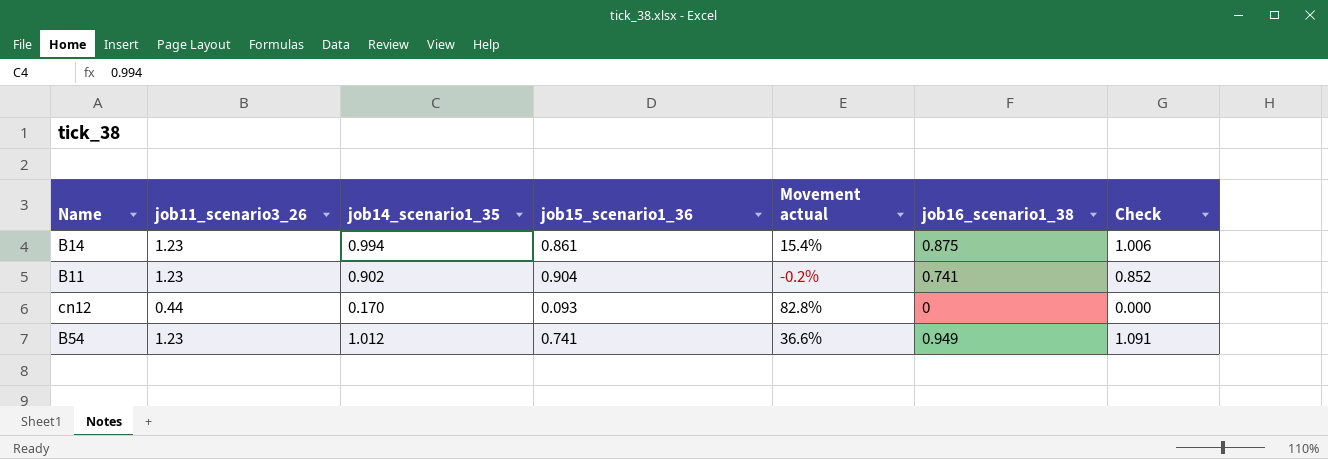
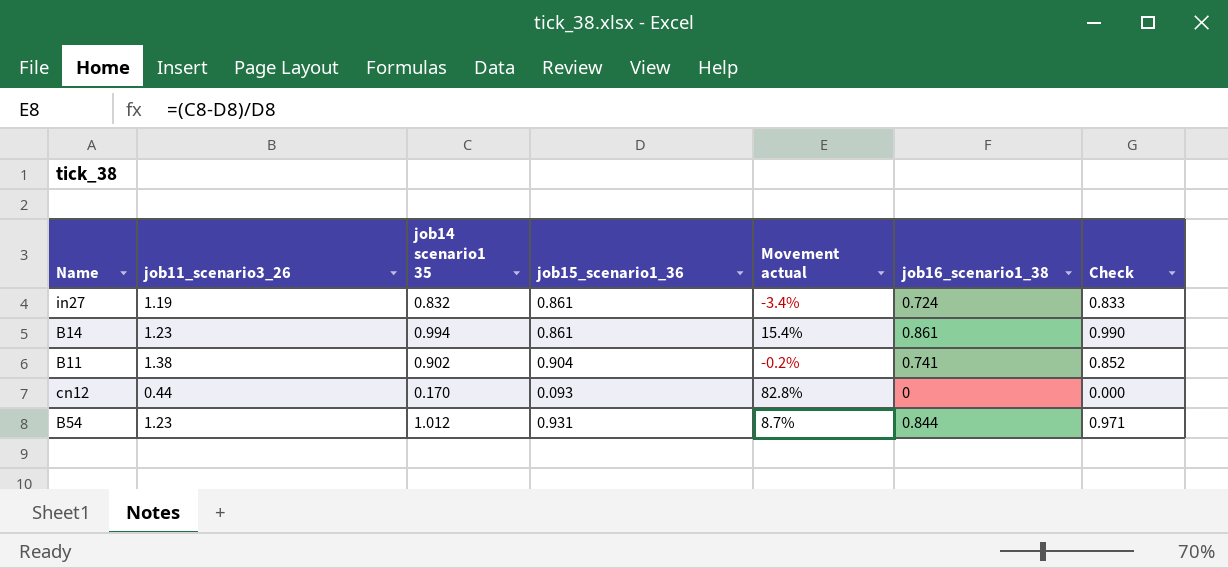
column name: job14_scenario1_35 -> job14 scenario1 35
row in27: none -> 1.19 | 0.832 | 0.861 | -3.4% | 0.724 | 0.833
B14 | job16_scenario1_38: 0.875 -> 0.861
B14 | Check: 1.006 -> 0.990
B11 | job11_scenario3_26: 1.23 -> 1.38
B54 | job15_scenario1_36: 0.741 -> 0.931
B54 | Movement actual: 36.6% -> 8.7%
B54 | job16_scenario1_38: 0.949 -> 0.844
B54 | Check: 1.091 -> 0.971

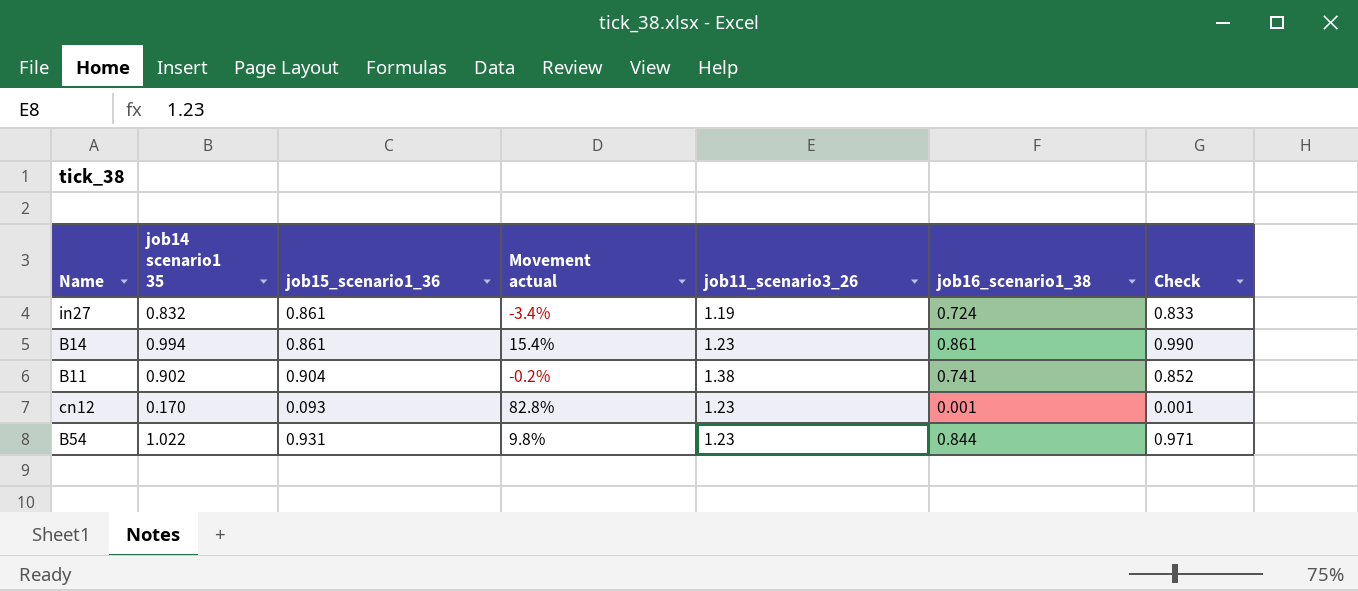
column job11_scenario3_26 | position: 2 -> 5
cn12 | job11_scenario3_26: 0.44 -> 1.23
cn12 | job16_scenario1_38: 0 -> 0.001
cn12 | Check: 0.000 -> 0.001
B54 | job14 scenario1 35: 1.012 -> 1.022
B54 | Movement actual: 8.7% -> 9.8%

